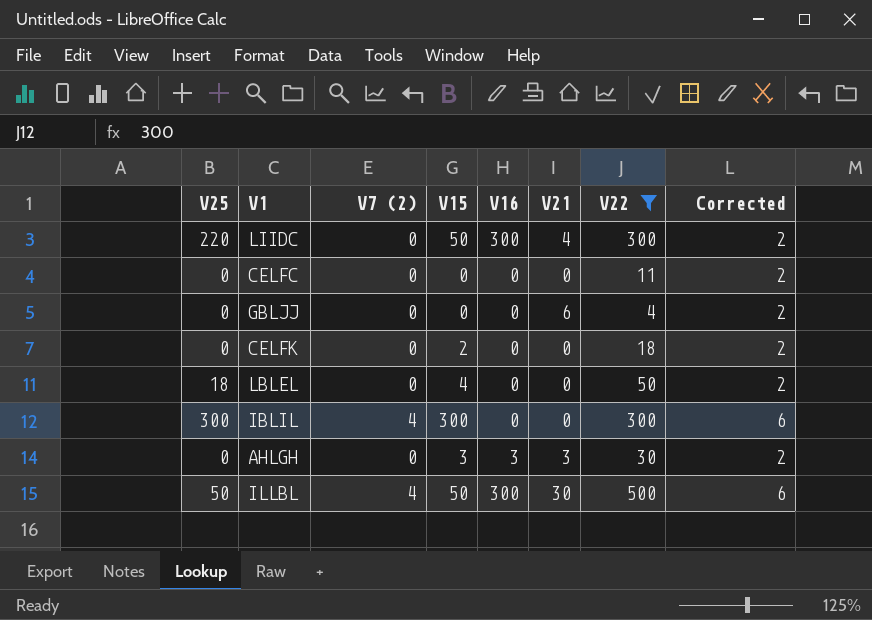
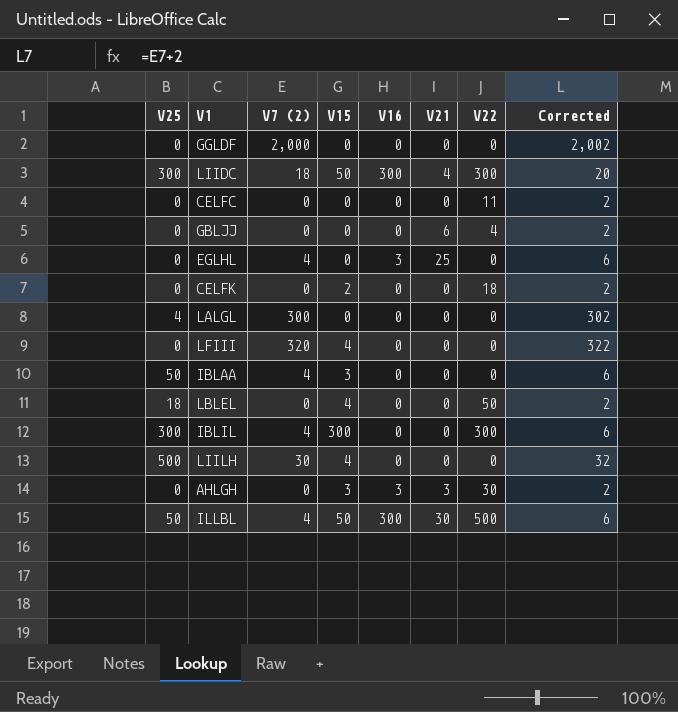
filter: V22 != 0 -> none
LIIDC | V25: 220 -> 300
LIIDC | V7 (2): 0 -> 18
LIIDC | Corrected: 2 -> 20

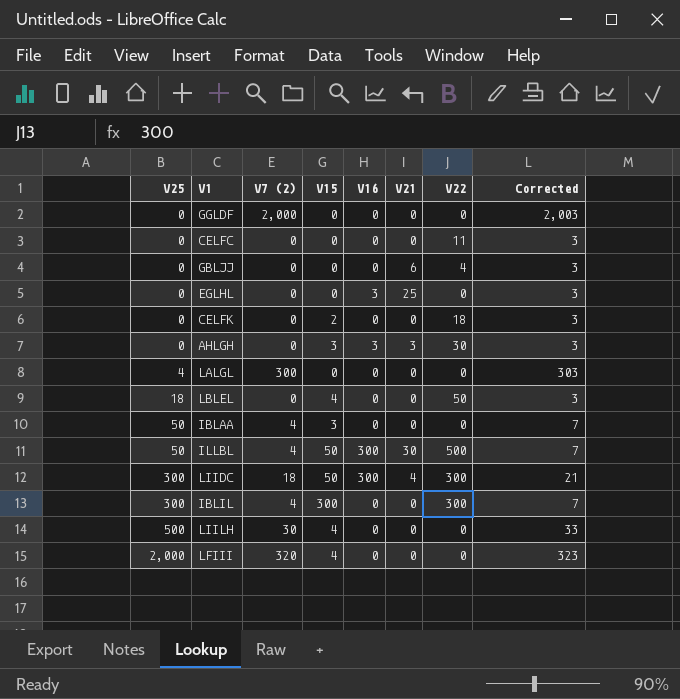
row order: none -> V25 ascending
column Corrected | formula: [V7 (2)] + 2 -> [V7 (2)] + 3
EGLHL | V7 (2): 4 -> 0
LFIII | V25: 0 -> 2,000

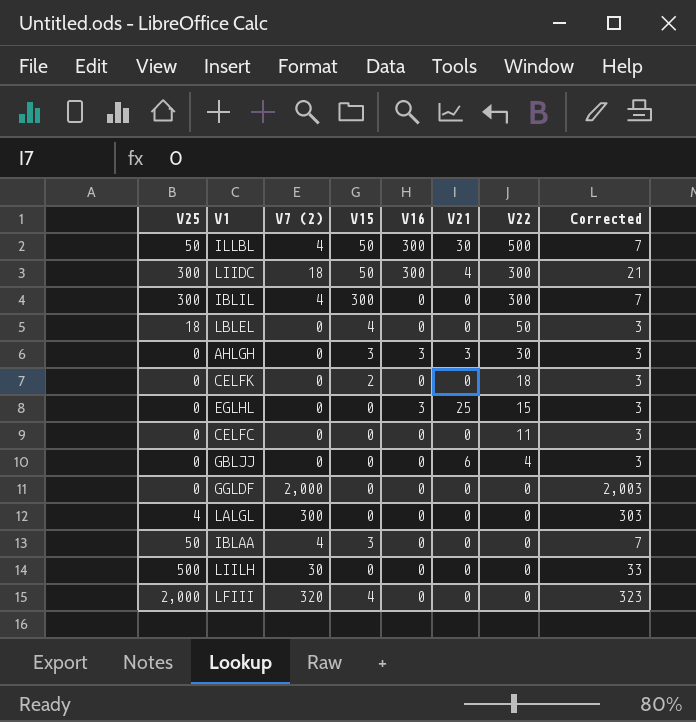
row order: V25 ascending -> V22 descending
EGLHL | V22: 0 -> 15
LIILH | V15: 4 -> 0

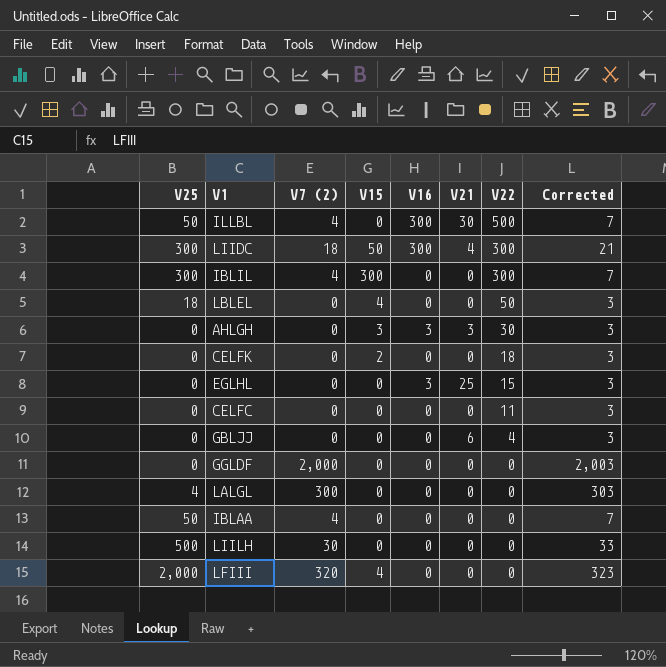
ILLBL | V15: 50 -> 0
IBLAA | V15: 3 -> 0

